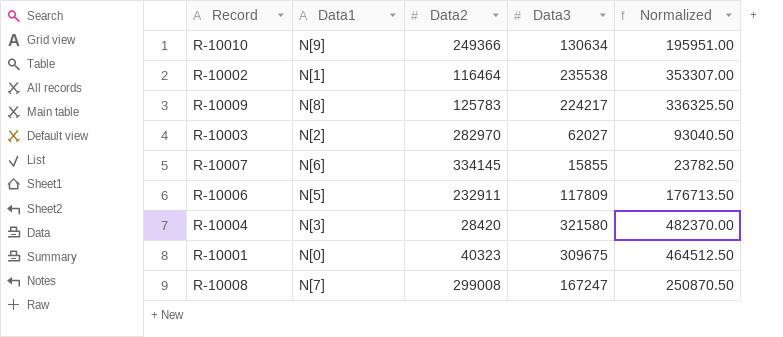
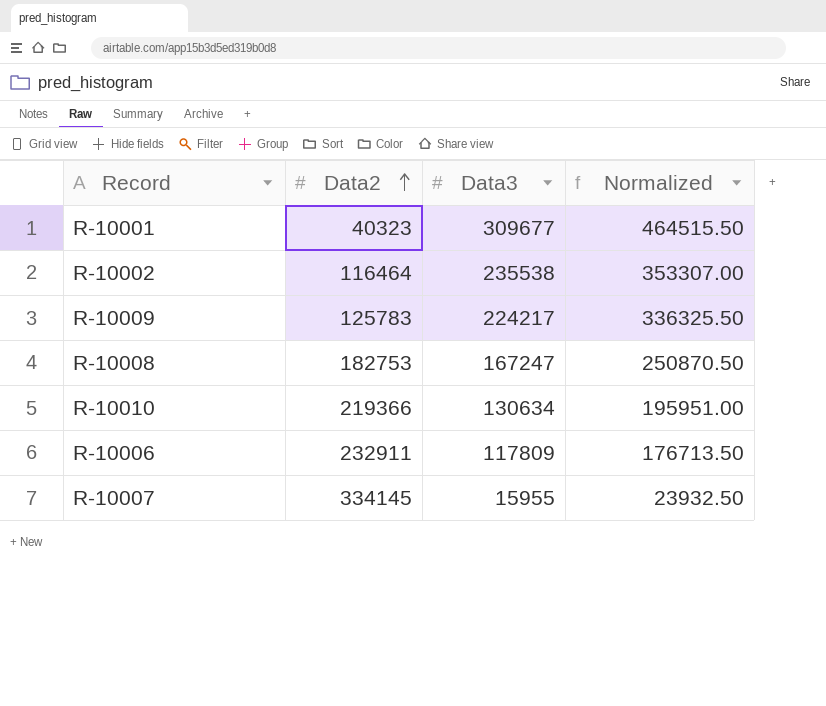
row order: none -> Data2 ascending
column Data1 | position: 2 -> none
row R-10003: N[2] | 282970 | 62027 | 93040.50 -> none
row R-10004: N[3] | 28420 | 321580 | 482370.00 -> none
R-10001 | Data3: 309675 -> 309677
R-10001 | Normalized: 464512.50 -> 464515.50
R-10008 | Data2: 299008 -> 182753
R-10010 | Data2: 249366 -> 219366
R-10007 | Data3: 15855 -> 15955
R-10007 | Normalized: 23782.50 -> 23932.50

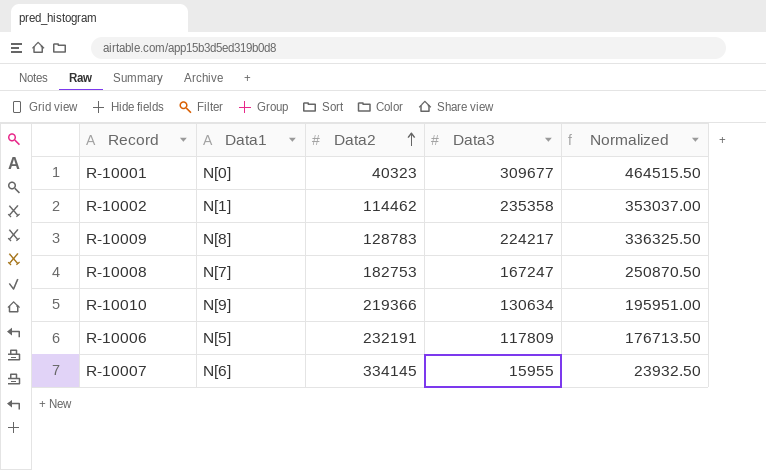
column Data1 | position: none -> 2
R-10002 | Data2: 116464 -> 114462
R-10002 | Data3: 235538 -> 235358
R-10002 | Normalized: 353307.00 -> 353037.00
R-10009 | Data2: 125783 -> 128783
R-10006 | Data2: 232911 -> 232191

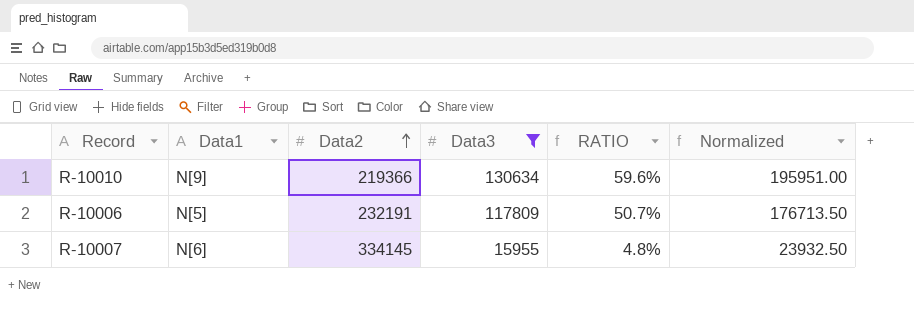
filter: none -> Data3 <= 130634
column RATIO | formula: none -> [Data3] / [Data2]

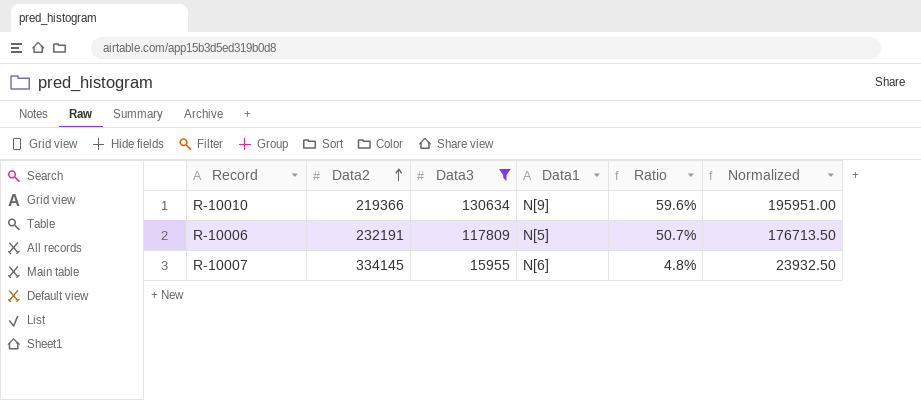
column Data1 | position: 2 -> 4
column name: RATIO -> Ratio

